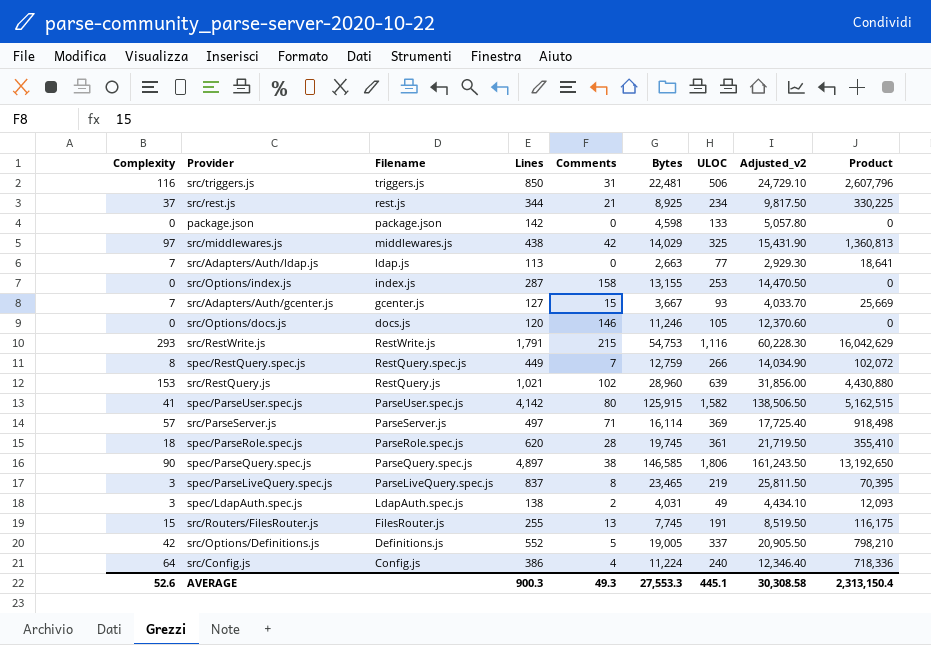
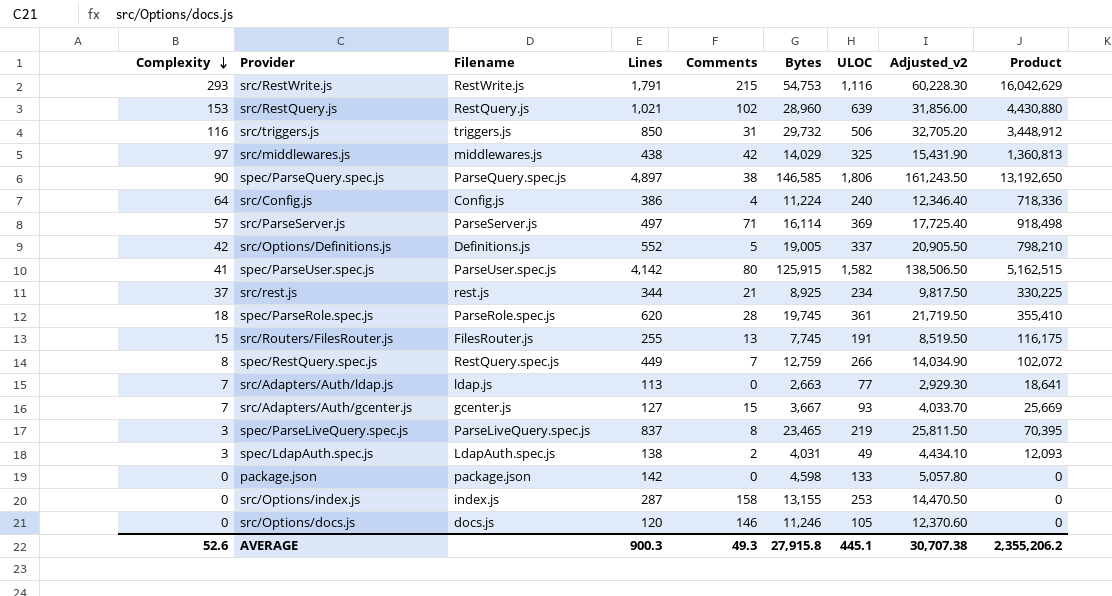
row order: none -> Complexity descending
src/triggers.js | Bytes: 22,481 -> 29,732
src/triggers.js | Adjusted_v2: 24,729.10 -> 32,705.20
src/triggers.js | Product: 2,607,796 -> 3,448,912
AVERAGE | Bytes: 27,553.3 -> 27,915.8
AVERAGE | Adjusted_v2: 30,308.58 -> 30,707.38
AVERAGE | Product: 2,313,150.4 -> 2,355,206.2

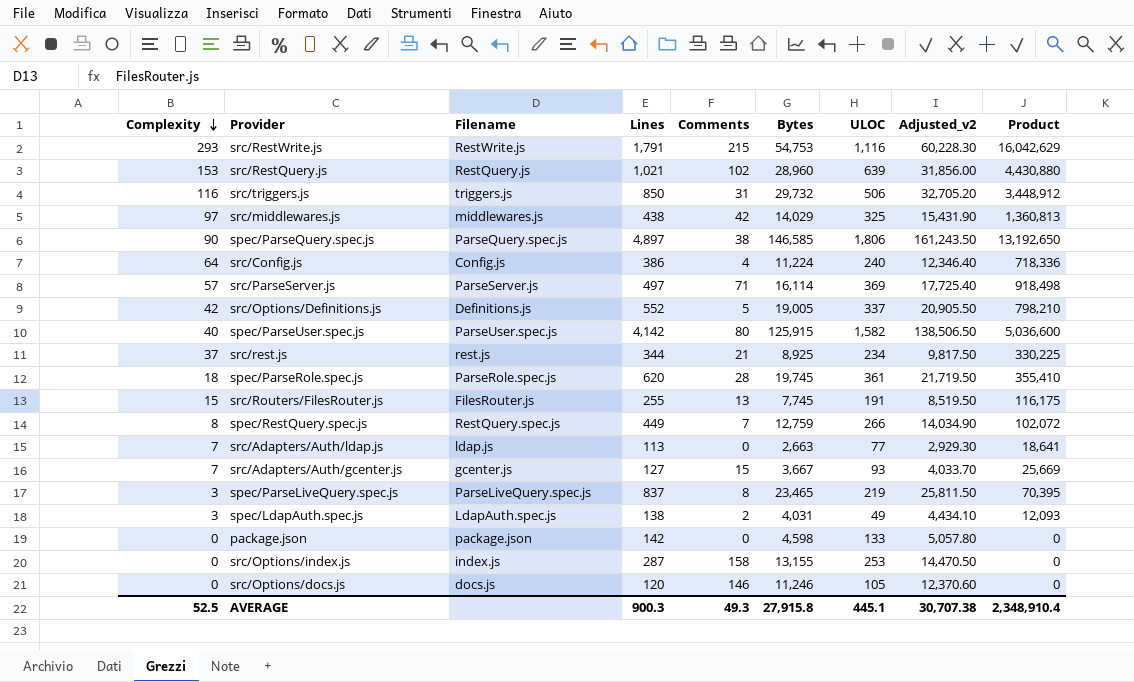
spec/ParseUser.spec.js | Complexity: 41 -> 40
spec/ParseUser.spec.js | Product: 5,162,515 -> 5,036,600
AVERAGE | Complexity: 52.6 -> 52.5
AVERAGE | Product: 2,355,206.2 -> 2,348,910.4

